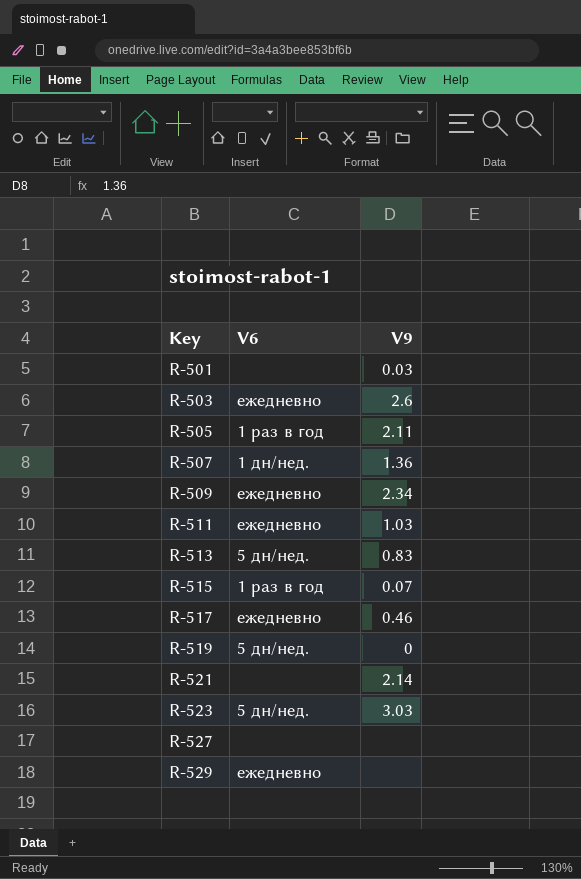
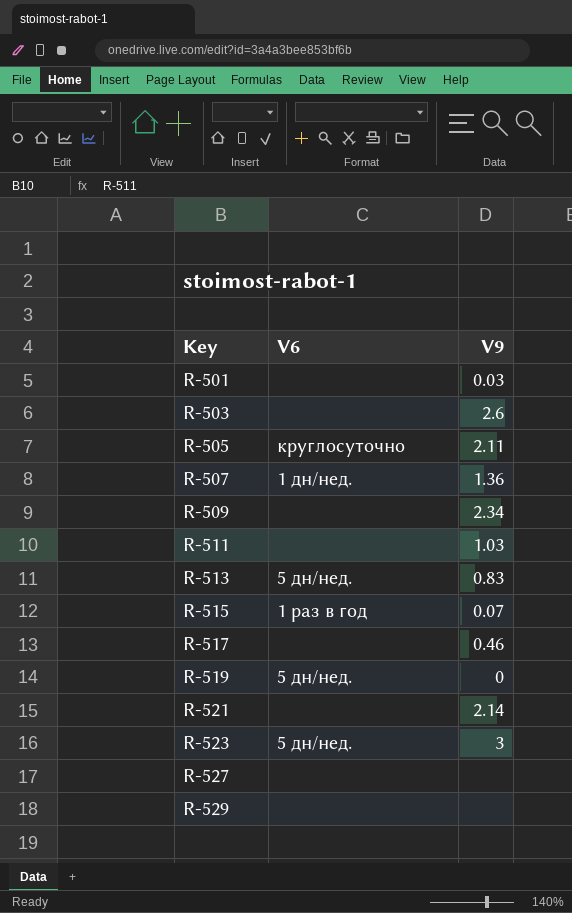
R-503 | V6: ежедневно -> none
R-505 | V6: 1 раз в год -> круглосуточно
R-509 | V6: ежедневно -> none
R-511 | V6: ежедневно -> none
R-517 | V6: ежедневно -> none
R-523 | V9: 3.03 -> 3
R-529 | V6: ежедневно -> none

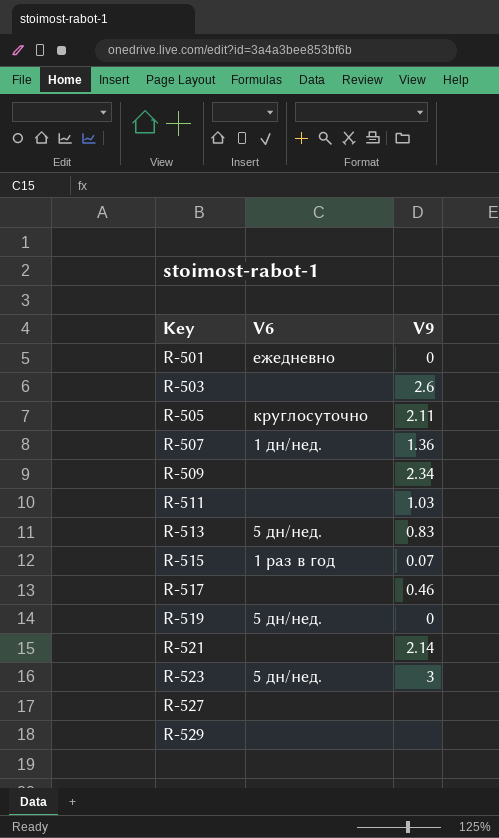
R-501 | V6: none -> ежедневно
R-501 | V9: 0.03 -> 0

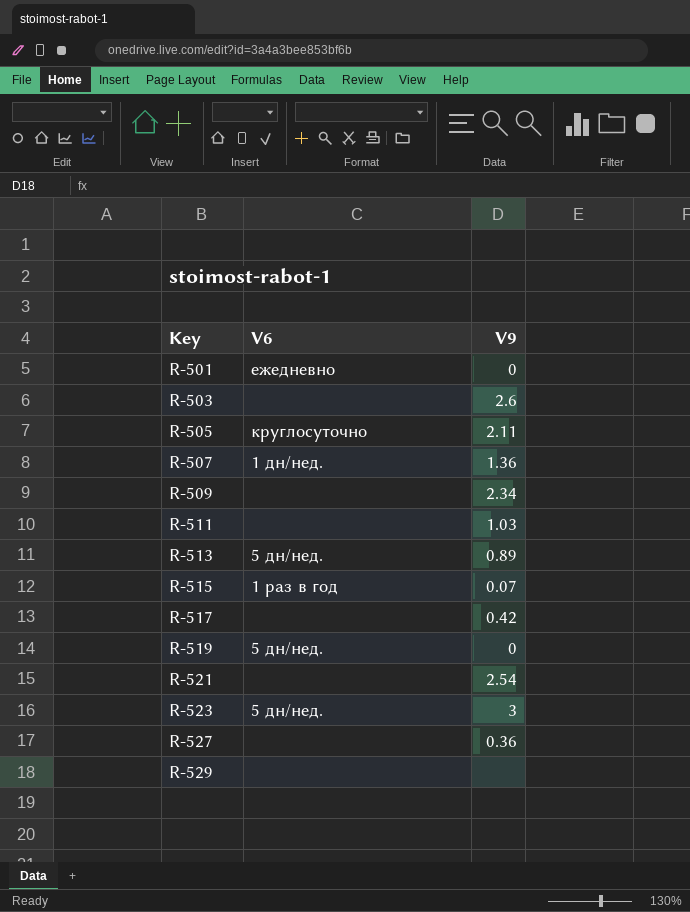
R-513 | V9: 0.83 -> 0.89
R-517 | V9: 0.46 -> 0.42
R-521 | V9: 2.14 -> 2.54
R-527 | V9: none -> 0.36

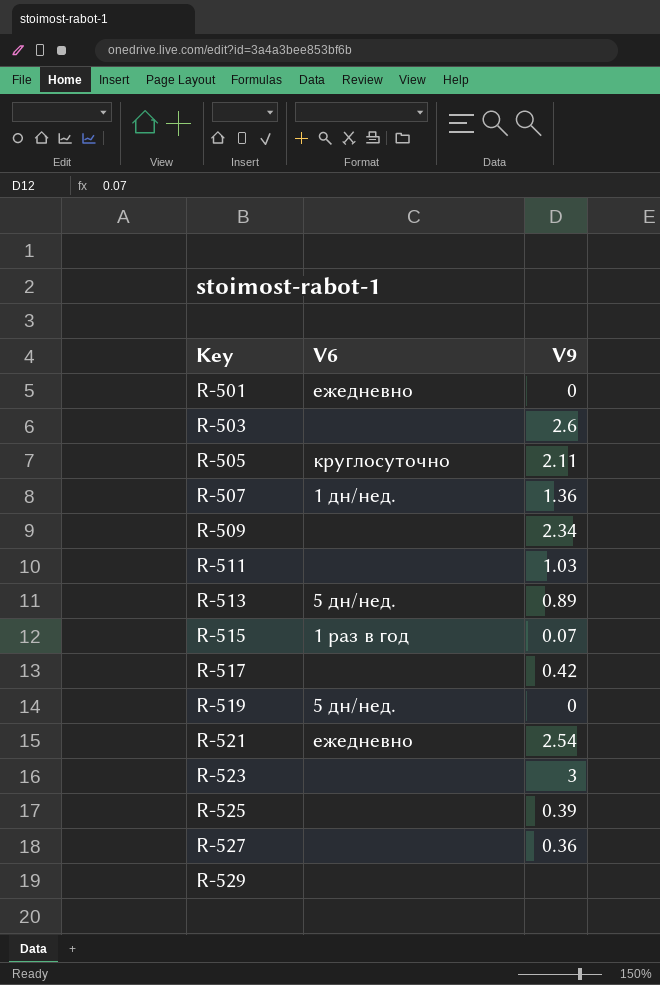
R-521 | V6: none -> ежедневно
R-523 | V6: 5 дн/нед. -> none
row R-525: none -> none | 0.39

